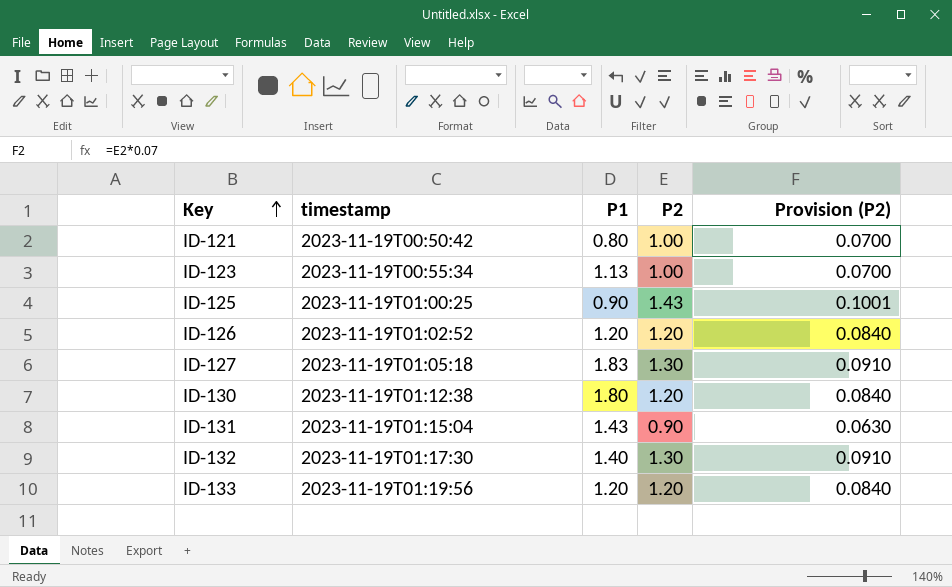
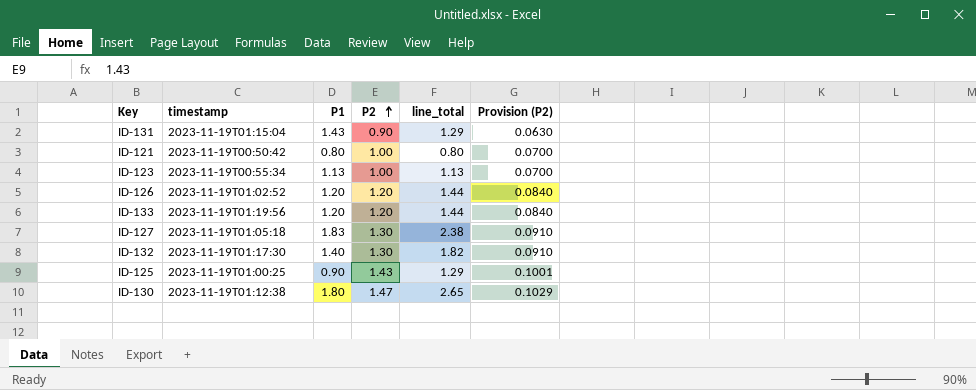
row order: Key ascending -> P2 ascending
column line_total | formula: none -> [P1] * [P2]
ID-130 | P2: 1.20 -> 1.47
ID-130 | Provision (P2): 0.0840 -> 0.1029

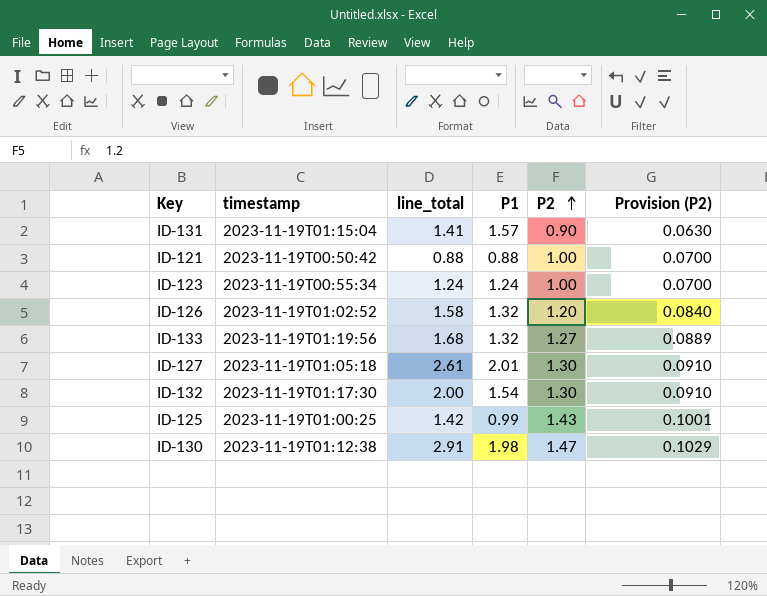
column line_total | position: 5 -> 3
ID-131 | line_total: 1.29 -> 1.41
ID-131 | P1: 1.43 -> 1.57
ID-121 | line_total: 0.80 -> 0.88
ID-121 | P1: 0.80 -> 0.88
ID-123 | line_total: 1.13 -> 1.24
ID-123 | P1: 1.13 -> 1.24
ID-126 | line_total: 1.44 -> 1.58
ID-126 | P1: 1.20 -> 1.32
ID-133 | line_total: 1.44 -> 1.68
ID-133 | P1: 1.20 -> 1.32
ID-133 | P2: 1.20 -> 1.27
ID-133 | Provision (P2): 0.0840 -> 0.0889
ID-127 | line_total: 2.38 -> 2.61
ID-127 | P1: 1.83 -> 2.01
ID-132 | line_total: 1.82 -> 2.00
ID-132 | P1: 1.40 -> 1.54
ID-125 | line_total: 1.29 -> 1.42
ID-125 | P1: 0.90 -> 0.99
ID-130 | line_total: 2.65 -> 2.91
ID-130 | P1: 1.80 -> 1.98

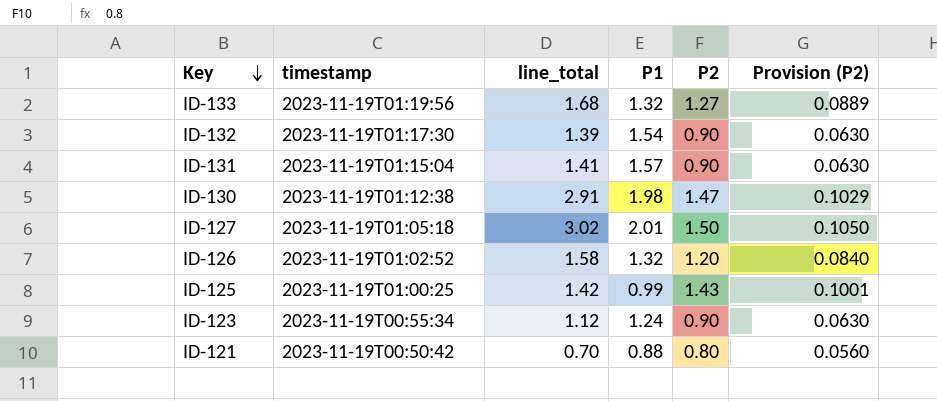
row order: P2 ascending -> Key descending
ID-132 | line_total: 2.00 -> 1.39
ID-132 | P2: 1.30 -> 0.90
ID-132 | Provision (P2): 0.0910 -> 0.0630
ID-127 | line_total: 2.61 -> 3.02
ID-127 | P2: 1.30 -> 1.50
ID-127 | Provision (P2): 0.0910 -> 0.1050
ID-123 | line_total: 1.24 -> 1.12
ID-123 | P2: 1.00 -> 0.90
ID-123 | Provision (P2): 0.0700 -> 0.0630
ID-121 | line_total: 0.88 -> 0.70
ID-121 | P2: 1.00 -> 0.80
ID-121 | Provision (P2): 0.0700 -> 0.0560

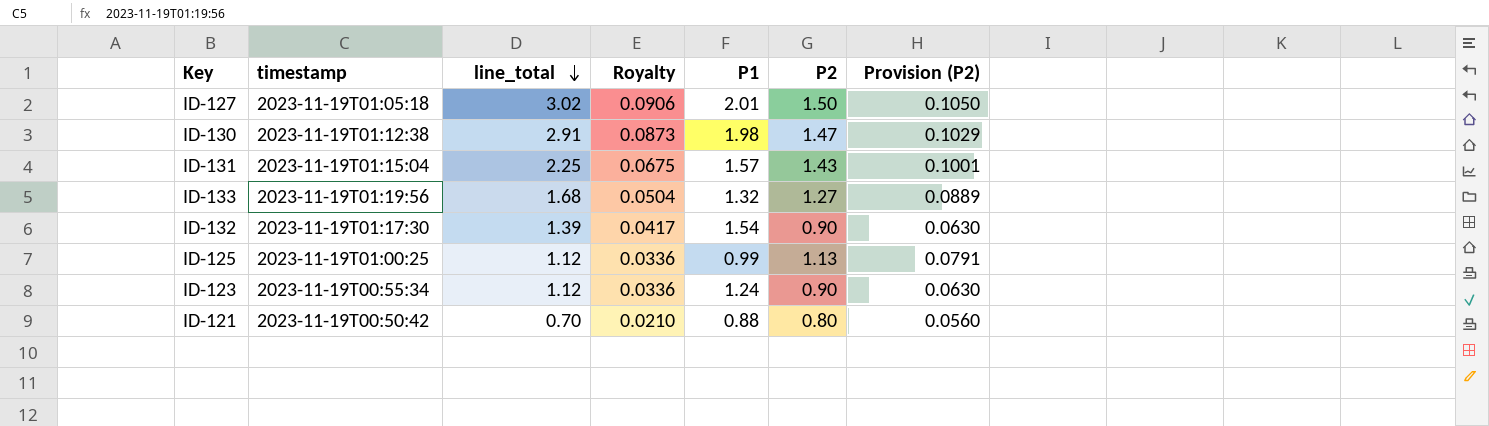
row order: Key descending -> line_total descending
column Royalty | formula: none -> [line_total] * 0.03
row ID-126: 2023-11-19T01:02:52 | 1.58 | 1.32 | 1.20 | 0.0840 -> none
ID-131 | line_total: 1.41 -> 2.25
ID-131 | P2: 0.90 -> 1.43
ID-131 | Provision (P2): 0.0630 -> 0.1001
ID-125 | line_total: 1.42 -> 1.12
ID-125 | P2: 1.43 -> 1.13
ID-125 | Provision (P2): 0.1001 -> 0.0791

